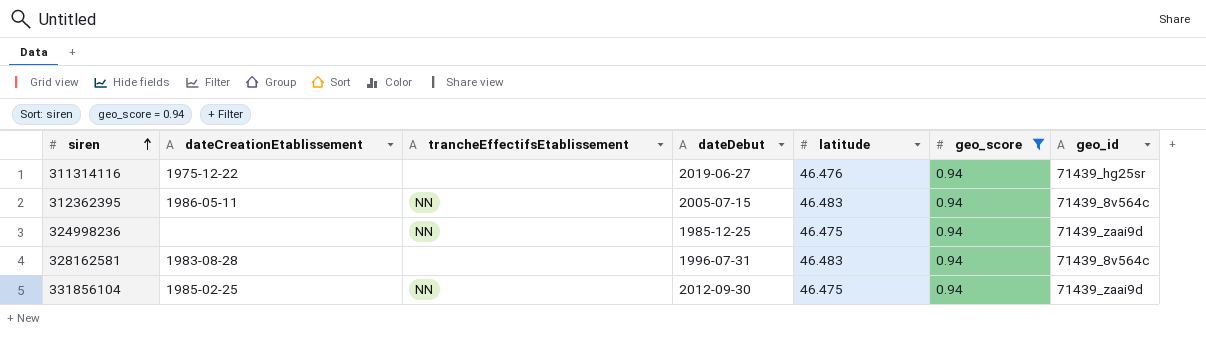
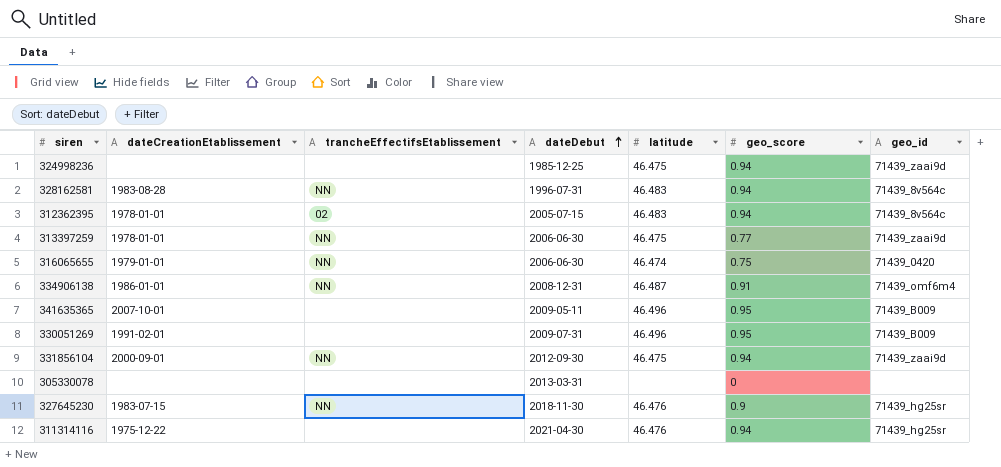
filter: geo_score = 0.94 -> none
row order: siren ascending -> dateDebut ascending
324998236 | trancheEffectifsEtablissement: NN -> none
328162581 | trancheEffectifsEtablissement: none -> NN
312362395 | dateCreationEtablissement: 1986-05-11 -> 1978-01-01
312362395 | trancheEffectifsEtablissement: NN -> 02
331856104 | dateCreationEtablissement: 1985-02-25 -> 2000-09-01
311314116 | dateDebut: 2019-06-27 -> 2021-04-30

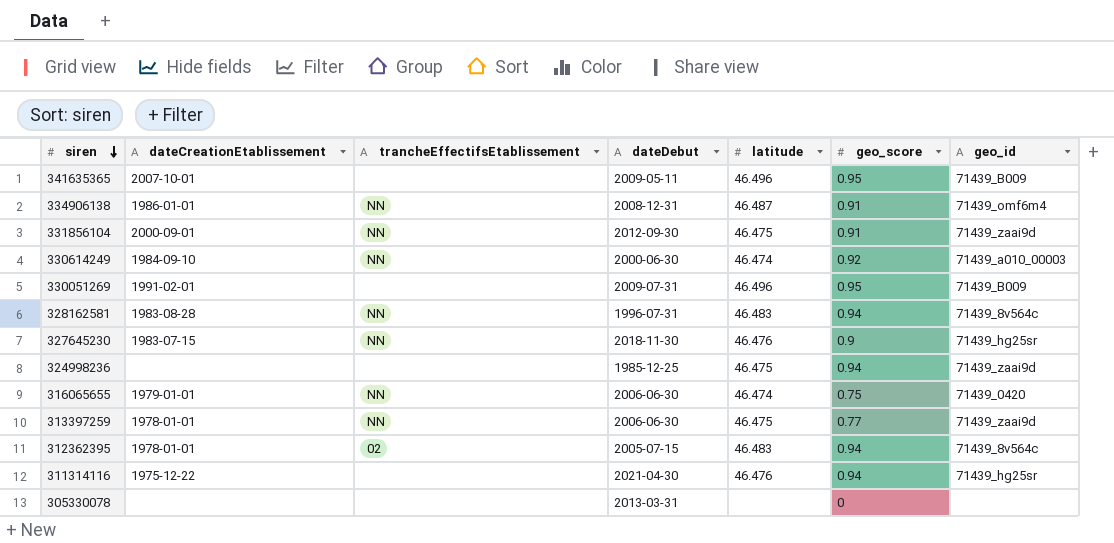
row order: dateDebut ascending -> siren descending
331856104 | geo_score: 0.94 -> 0.91
row 330614249: none -> 1984-09-10 | NN | 2000-06-30 | 46.474 | 0.92 | 71439_a010_00003

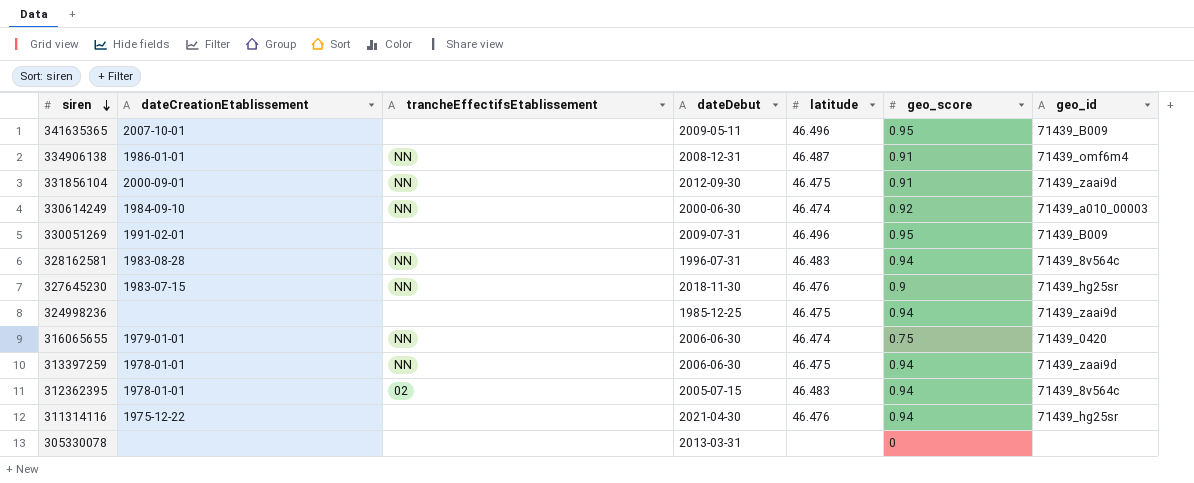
313397259 | geo_score: 0.77 -> 0.94

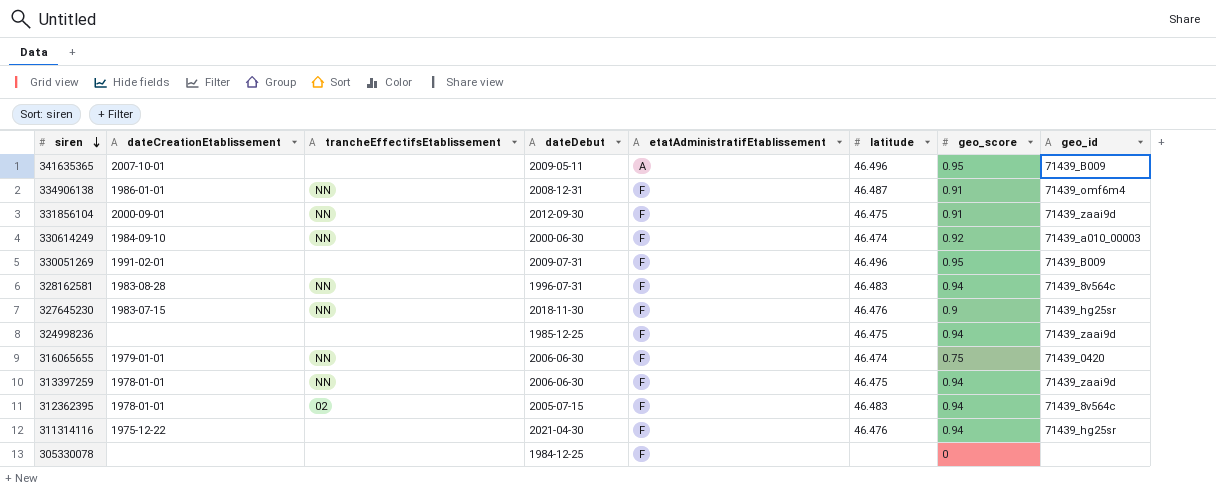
column etatAdministratifEtablissement | position: none -> 5
305330078 | dateDebut: 2013-03-31 -> 1984-12-25

